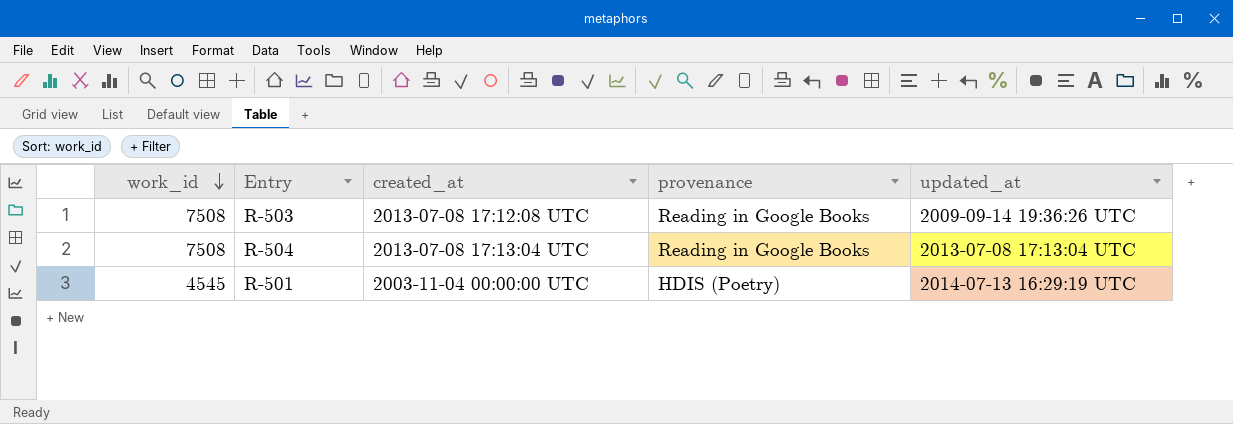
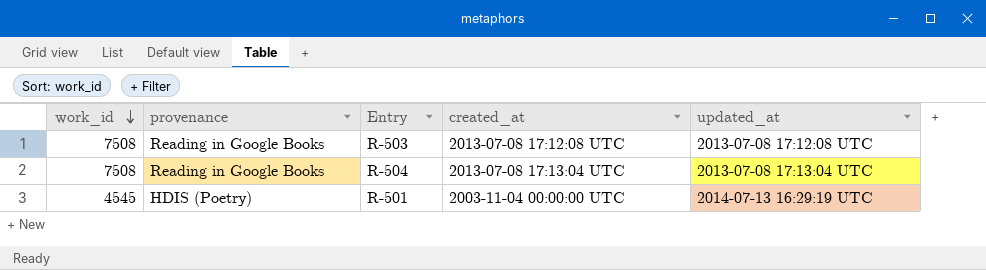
column provenance | position: 4 -> 2
R-503 | updated_at: 2009-09-14 19:36:26 UTC -> 2013-07-08 17:12:08 UTC

